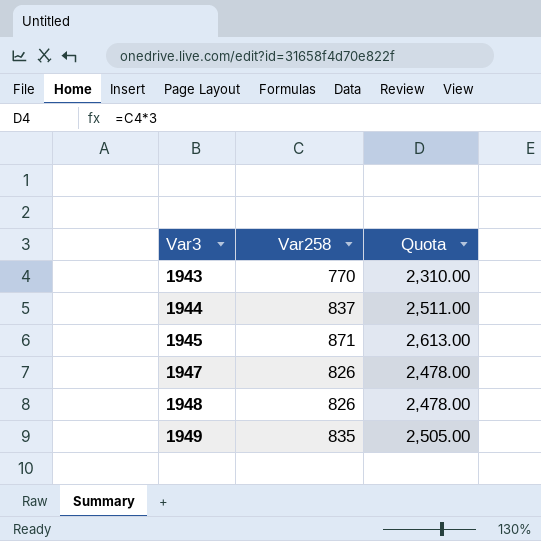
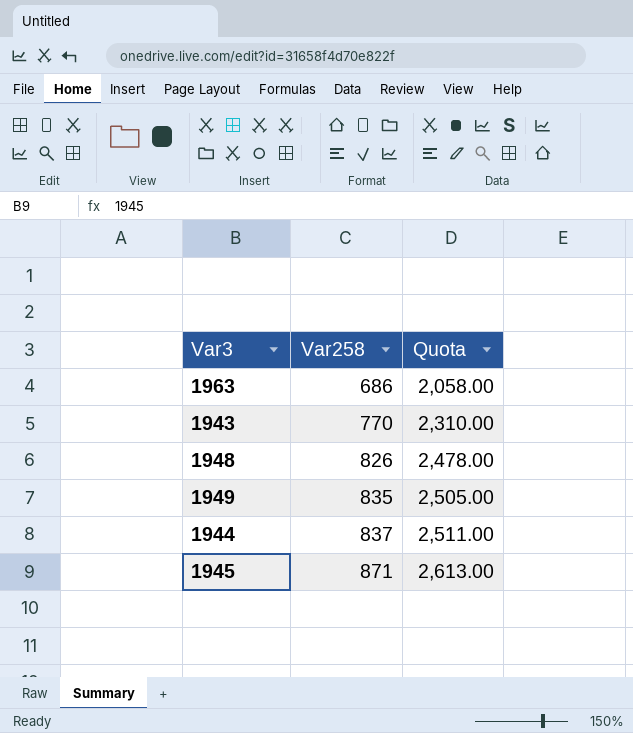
row order: Var3 ascending -> Var258 ascending
row 1947: 826 | 2,478.00 -> none
row 1963: none -> 686 | 2,058.00

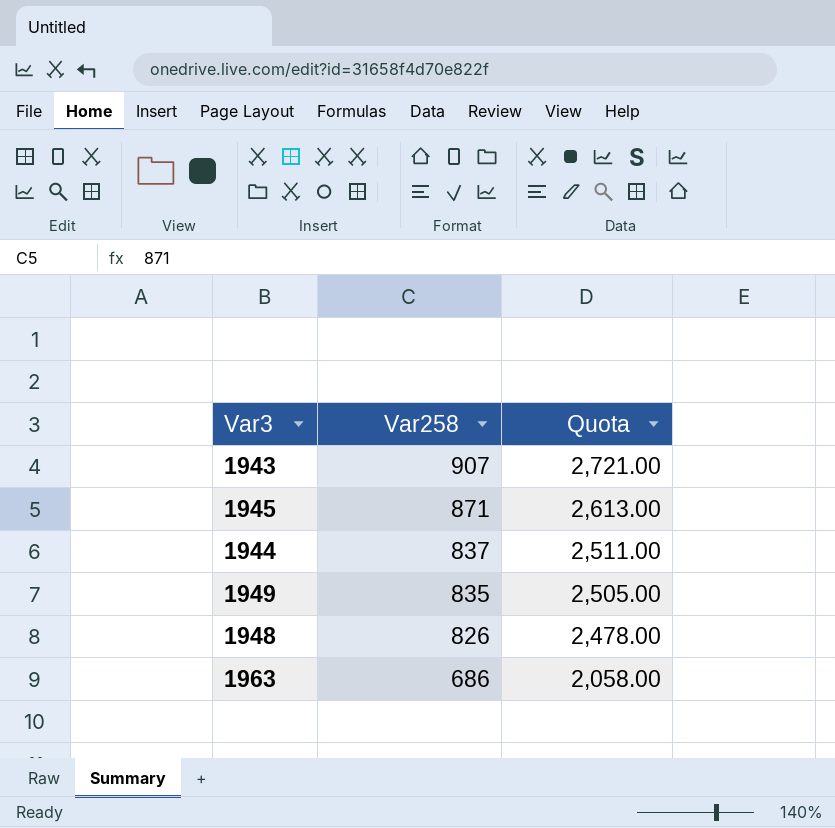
row order: Var258 ascending -> Var258 descending
1943 | Var258: 770 -> 907
1943 | Quota: 2,310.00 -> 2,721.00

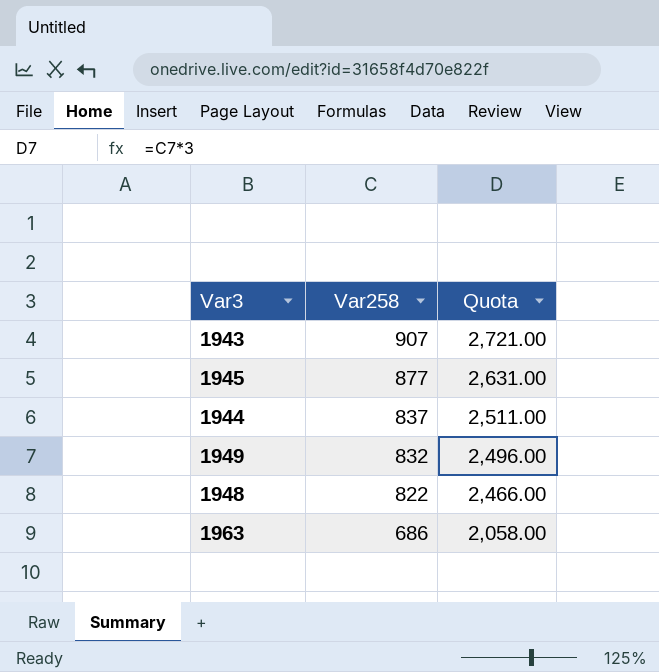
1945 | Var258: 871 -> 877
1945 | Quota: 2,613.00 -> 2,631.00
1949 | Var258: 835 -> 832
1949 | Quota: 2,505.00 -> 2,496.00
1948 | Var258: 826 -> 822
1948 | Quota: 2,478.00 -> 2,466.00

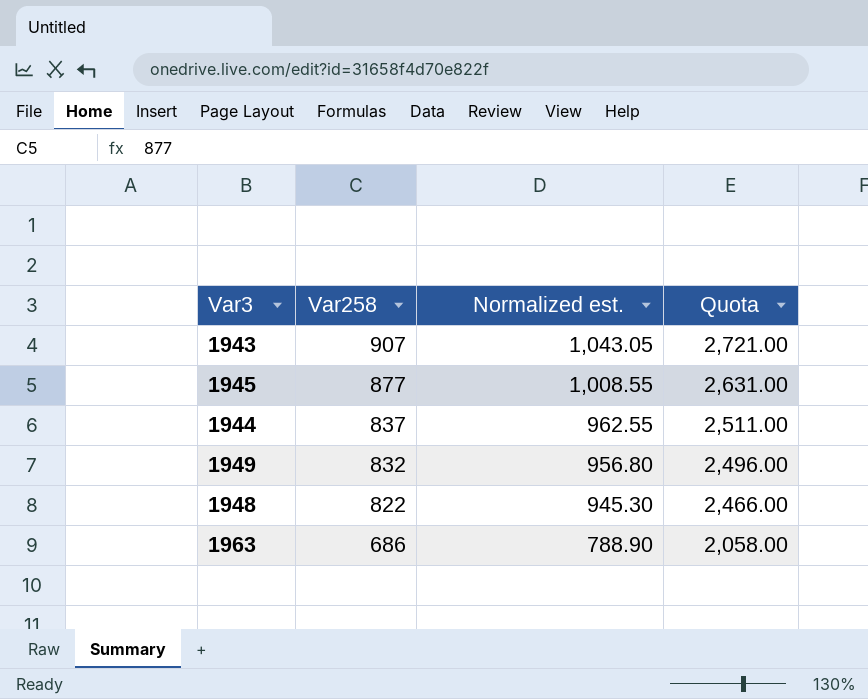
column Normalized est. | formula: none -> [Var258] * 1.15

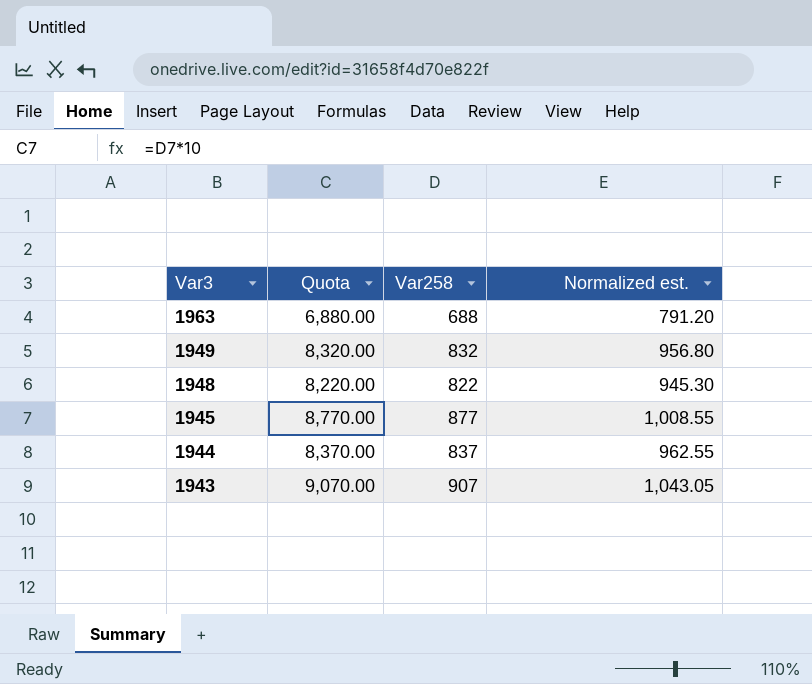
row order: Var258 descending -> Var3 descending
column Quota | formula: [Var258] * 3 -> [Var258] * 10
column Quota | position: 4 -> 2
1963 | Var258: 686 -> 688
1963 | Normalized est.: 788.90 -> 791.20

